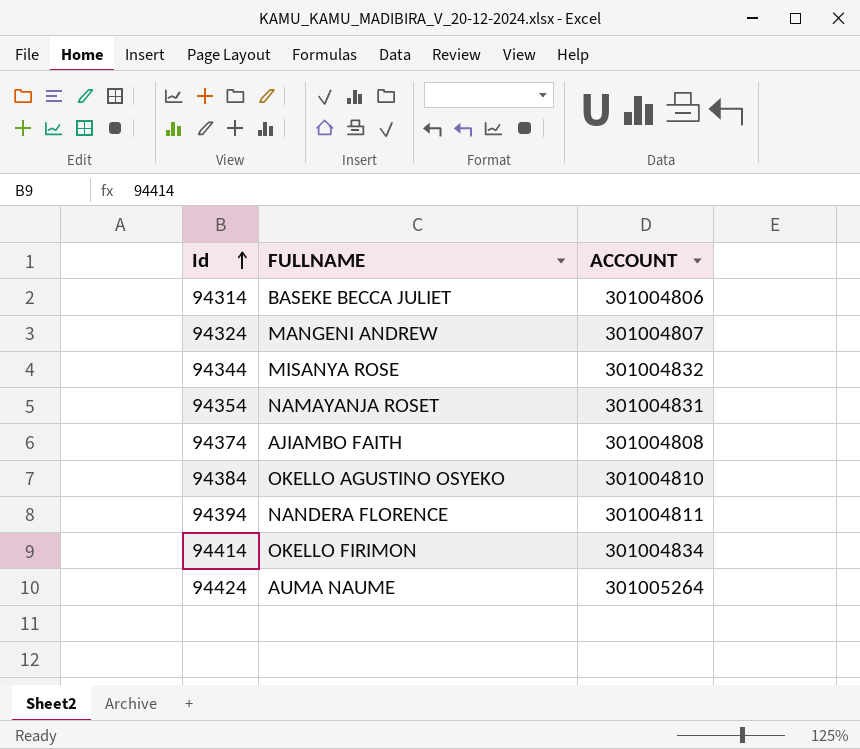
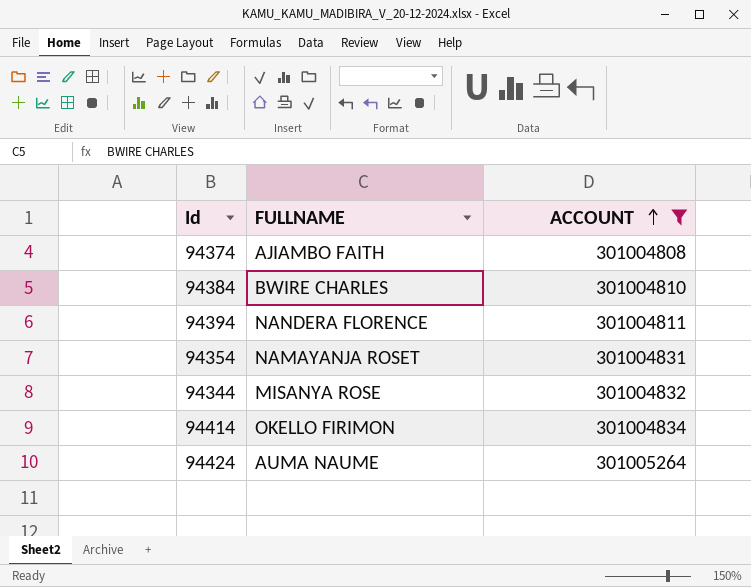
filter: none -> ACCOUNT >= 301004808
row order: Id ascending -> ACCOUNT ascending
94384 | FULLNAME: OKELLO AGUSTINO OSYEKO -> BWIRE CHARLES

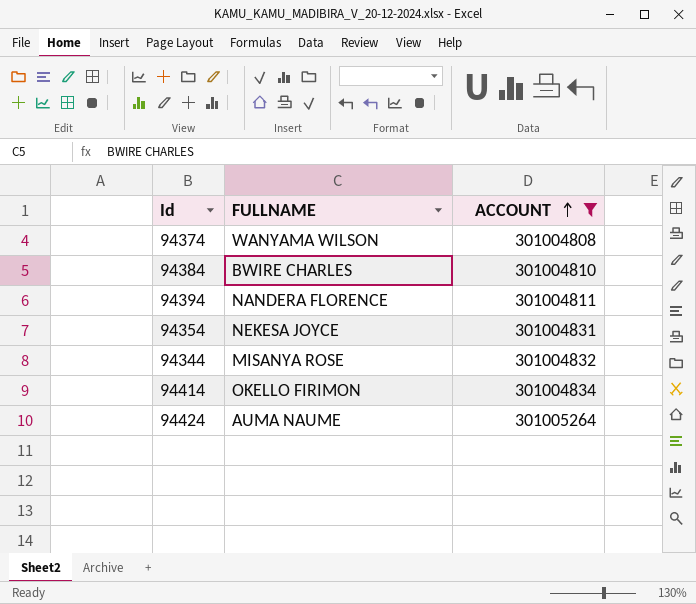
94374 | FULLNAME: AJIAMBO FAITH -> WANYAMA WILSON
94354 | FULLNAME: NAMAYANJA ROSET -> NEKESA JOYCE

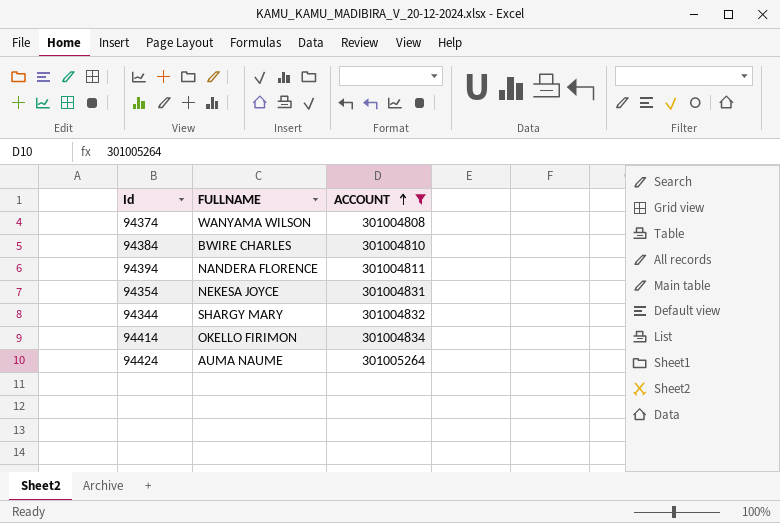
94344 | FULLNAME: MISANYA ROSE -> SHARGY MARY

